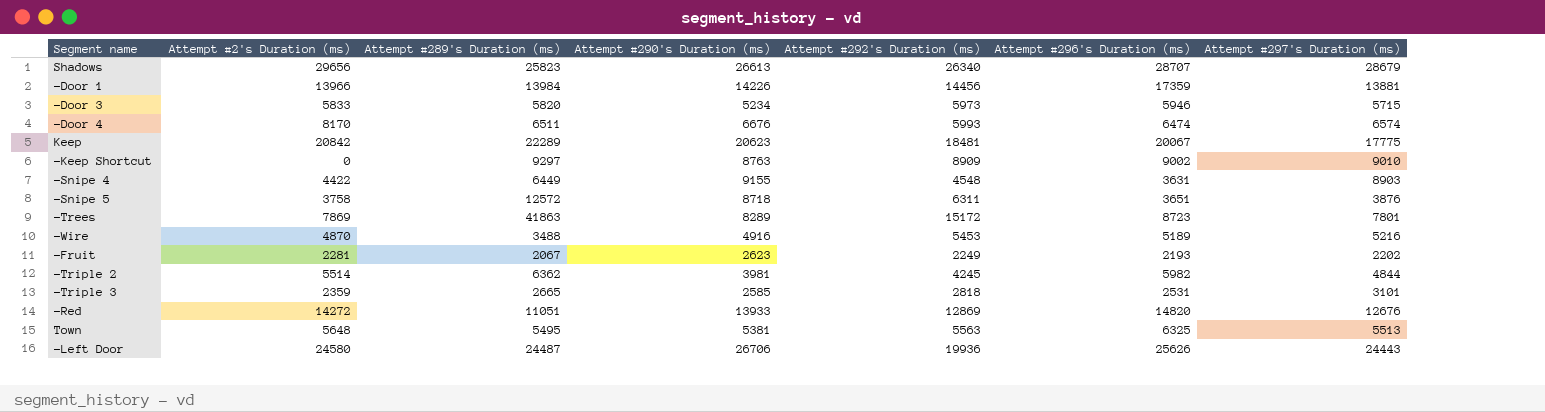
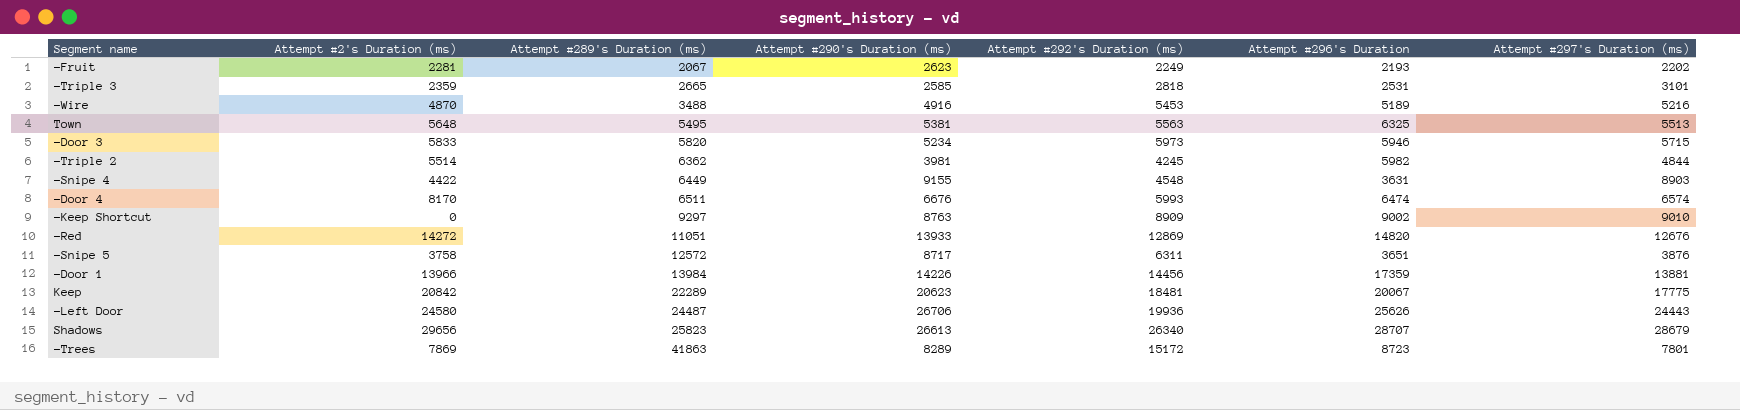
row order: none -> Attempt #289's Duration (ms) ascending
column name: Attempt #296's Duration (ms) -> Attempt #296's Duration
-Snipe 5 | Attempt #290's Duration (ms): 8718 -> 8717

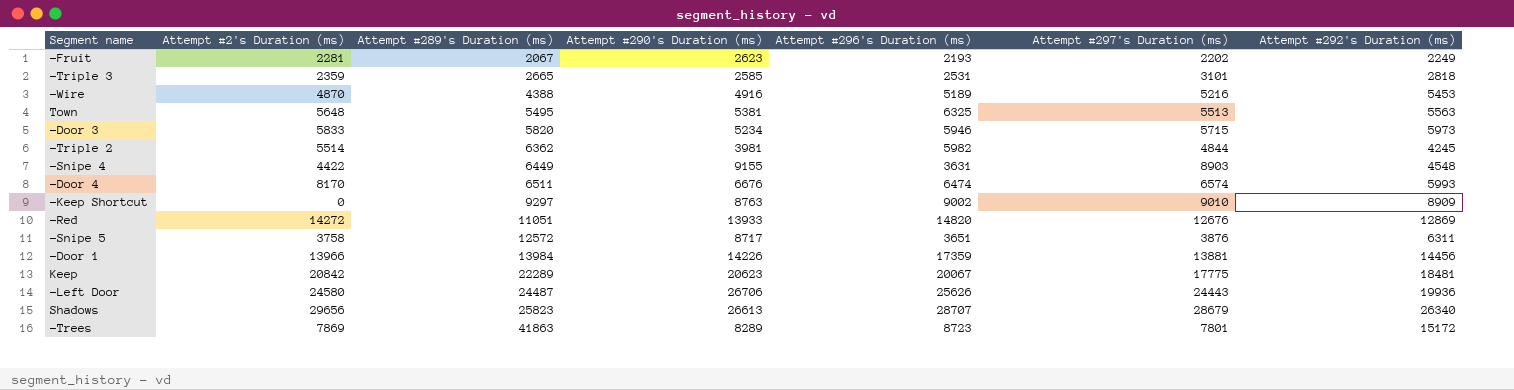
column name: Attempt #296's Duration -> Attempt #296's Duration (ms)
column Attempt #292's Duration (ms) | position: 5 -> 7
-Wire | Attempt #289's Duration (ms): 3488 -> 4388

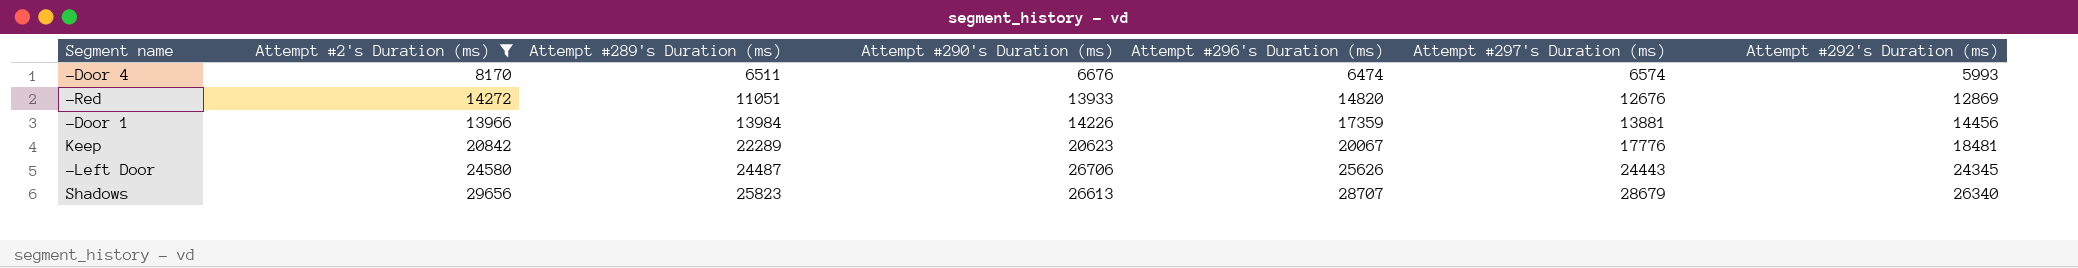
filter: none -> Attempt #2's Duration (ms) >= 8170
Keep | Attempt #297's Duration (ms): 17775 -> 17776
-Left Door | Attempt #292's Duration (ms): 19936 -> 24345

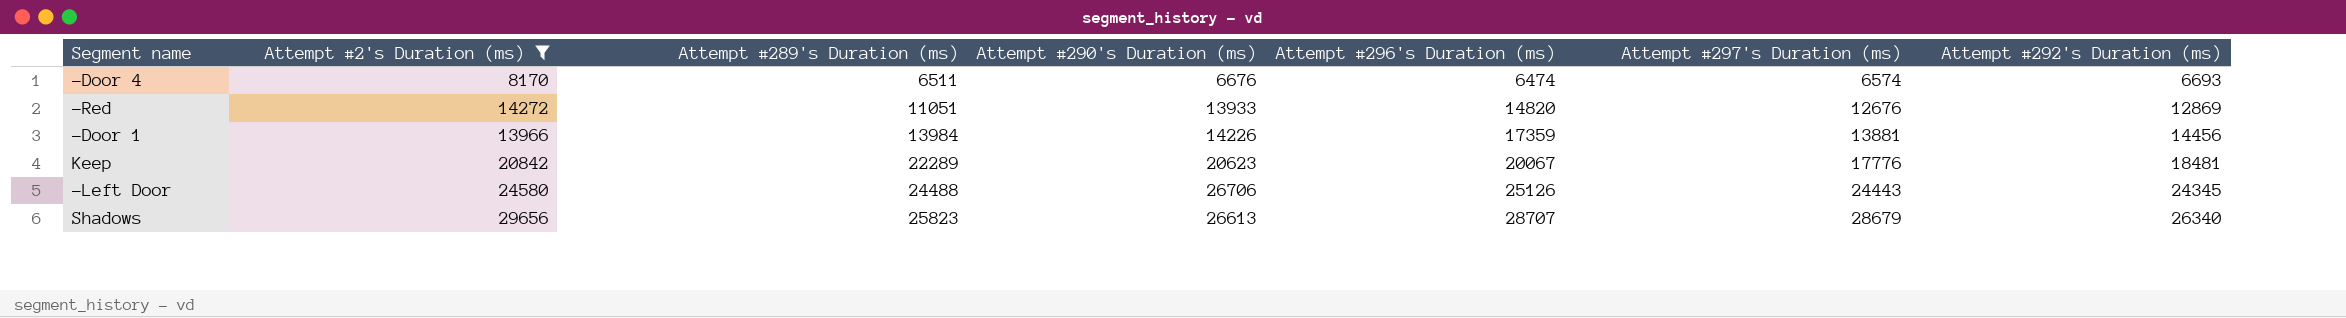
-Door 4 | Attempt #292's Duration (ms): 5993 -> 6693
-Left Door | Attempt #289's Duration (ms): 24487 -> 24488
-Left Door | Attempt #296's Duration (ms): 25626 -> 25126

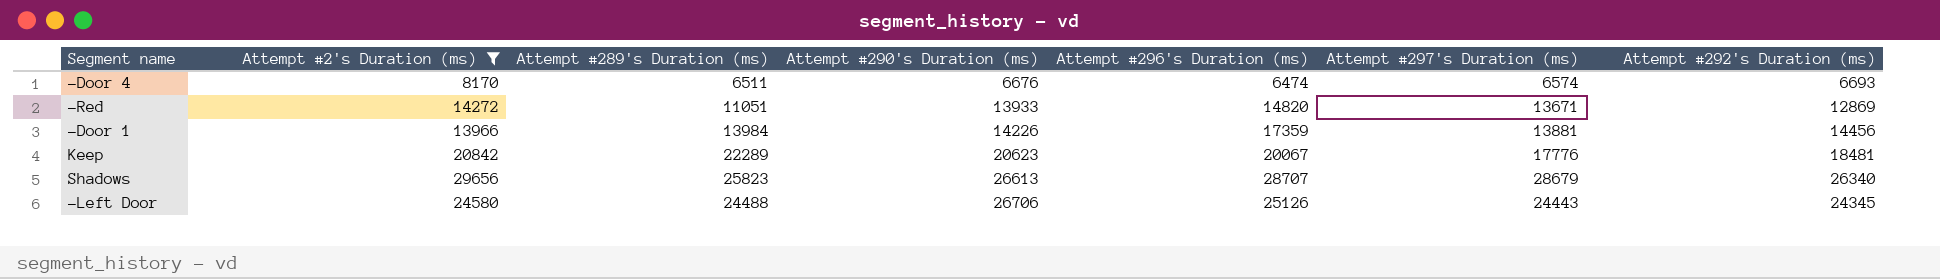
row order: Attempt #289's Duration (ms) ascending -> Attempt #290's Duration (ms) ascending
-Red | Attempt #297's Duration (ms): 12676 -> 13671

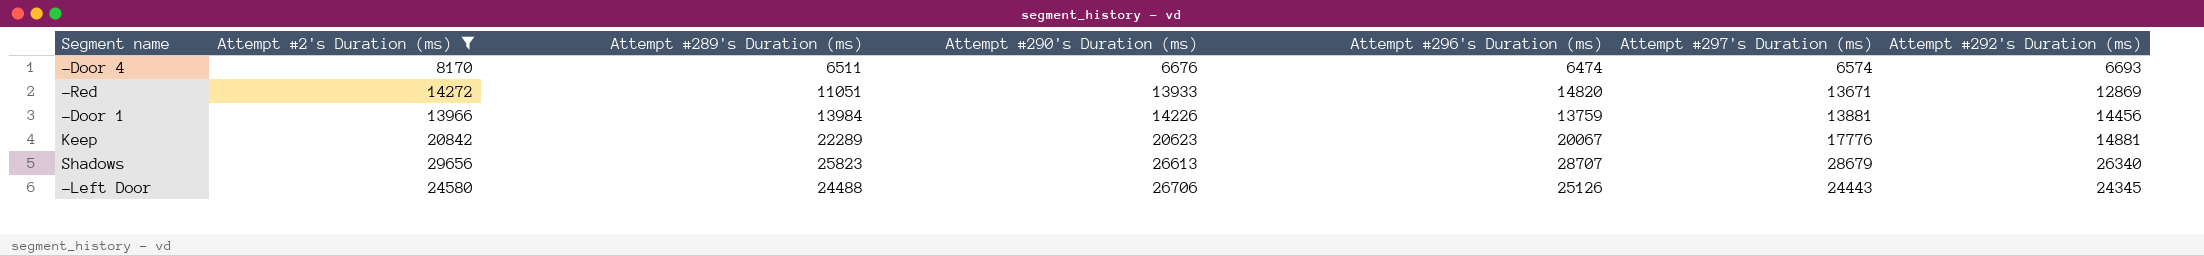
-Door 1 | Attempt #296's Duration (ms): 17359 -> 13759
Keep | Attempt #292's Duration (ms): 18481 -> 14881

